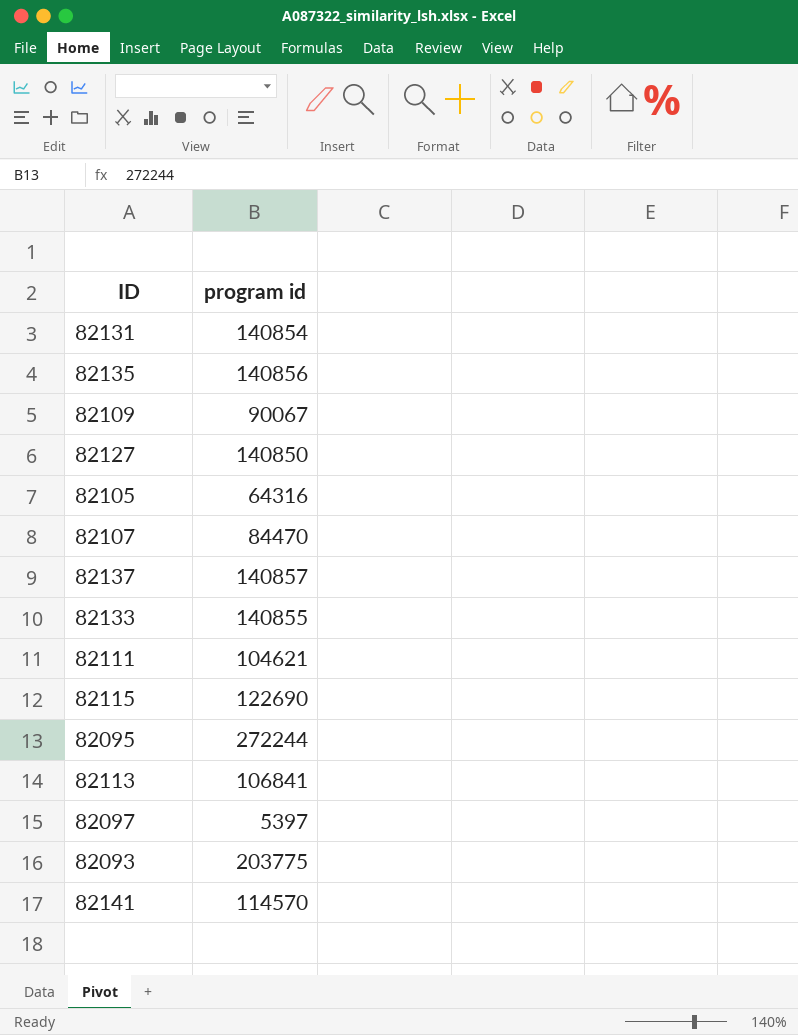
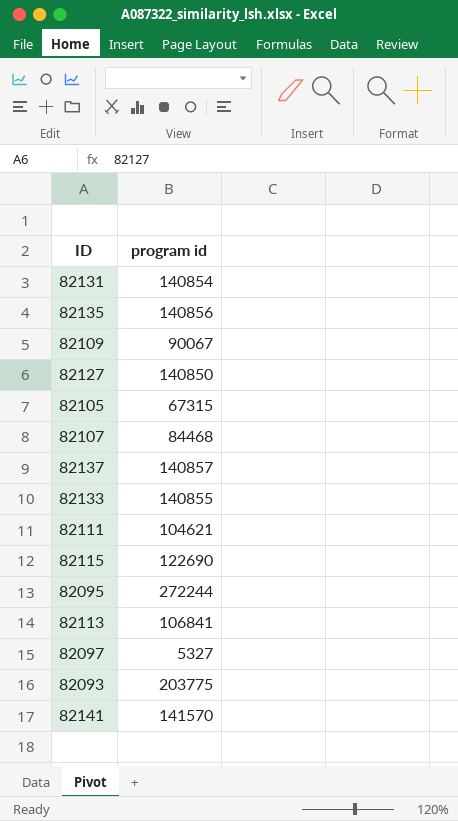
82105 | program id: 64316 -> 67315
82107 | program id: 84470 -> 84468
82097 | program id: 5397 -> 5327
82141 | program id: 114570 -> 141570

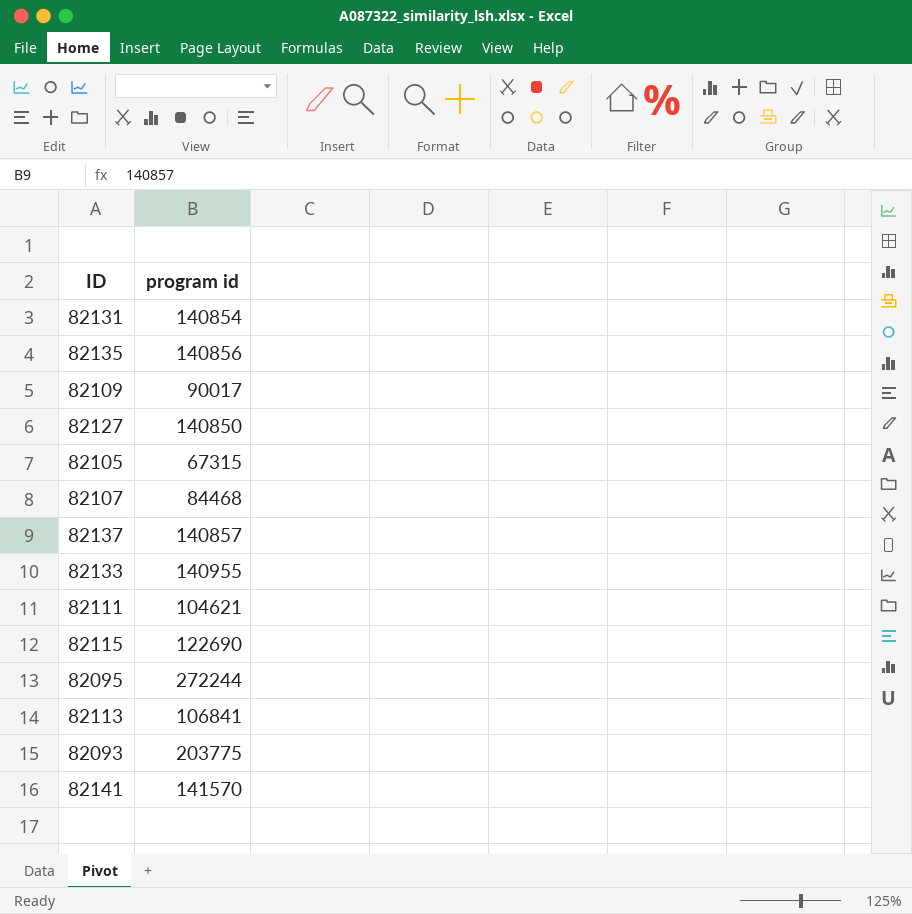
row 82097: 5327 -> none
82109 | program id: 90067 -> 90017
82133 | program id: 140855 -> 140955

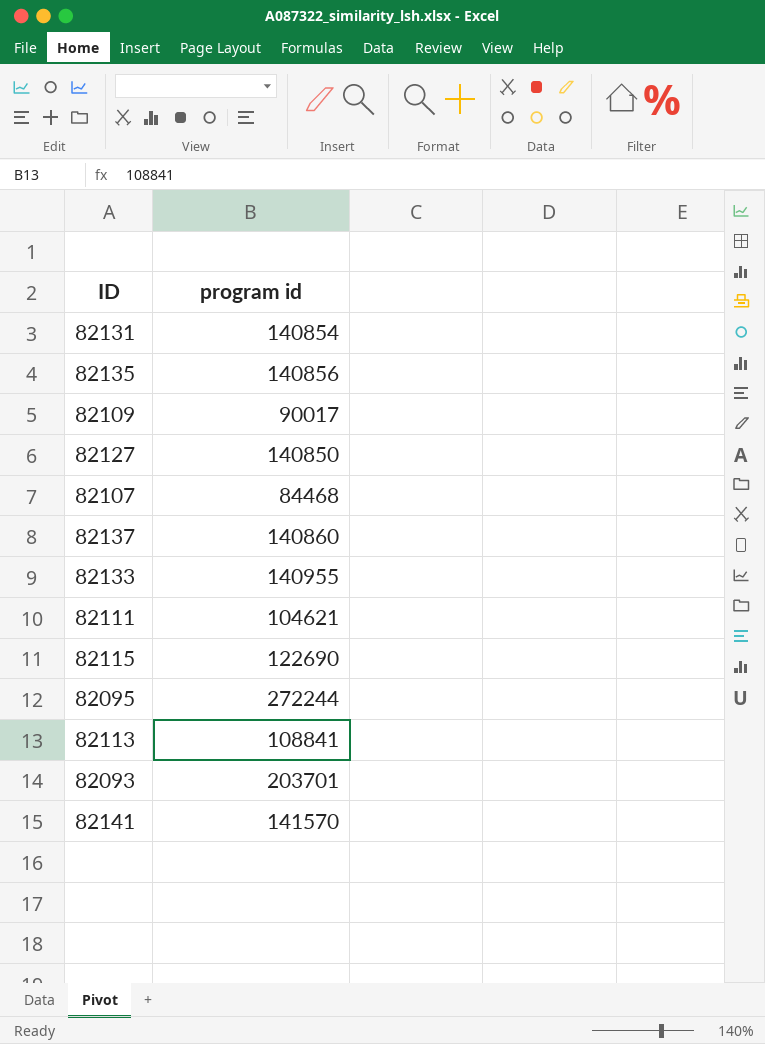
row 82105: 67315 -> none
82137 | program id: 140857 -> 140860
82113 | program id: 106841 -> 108841
82093 | program id: 203775 -> 203701

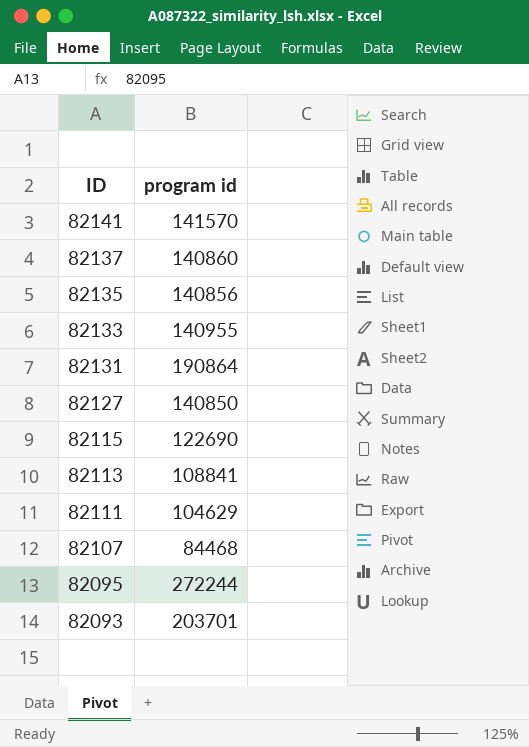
row order: none -> ID descending
row 82109: 90017 -> none
82131 | program id: 140854 -> 190864
82111 | program id: 104621 -> 104629

